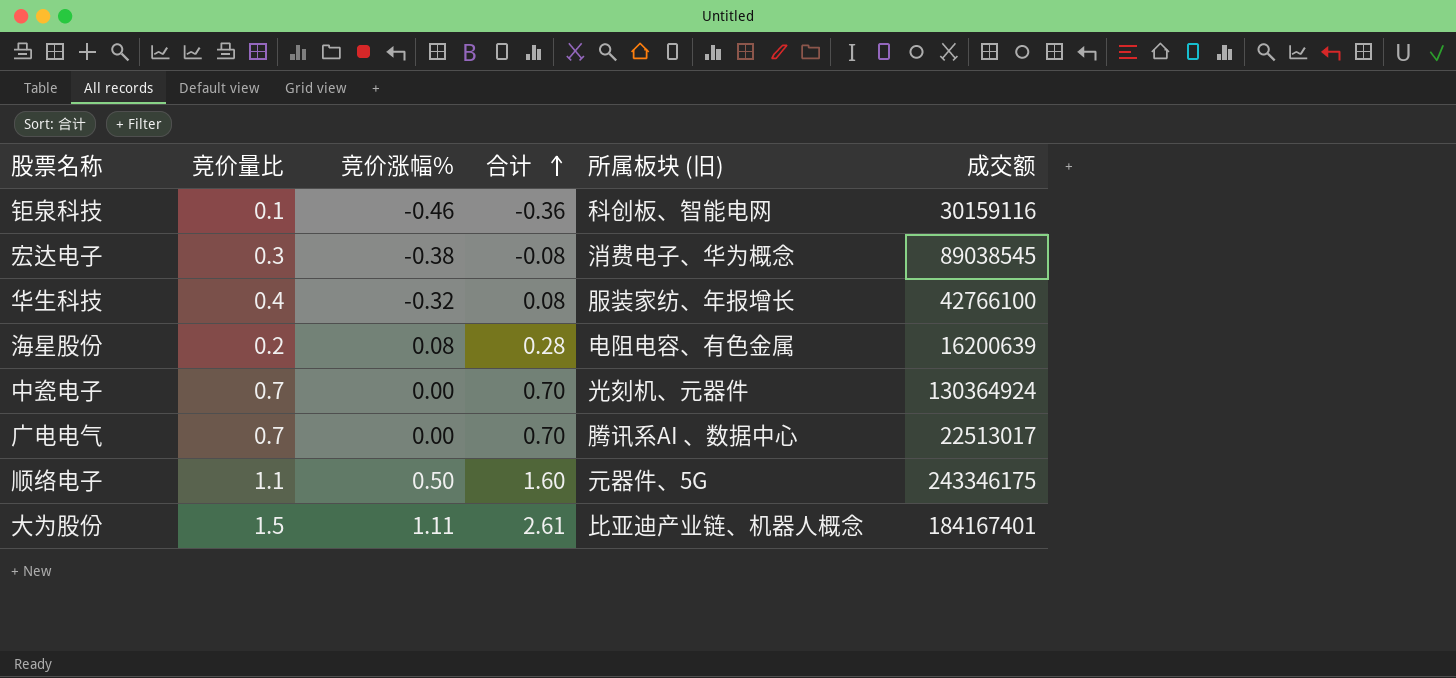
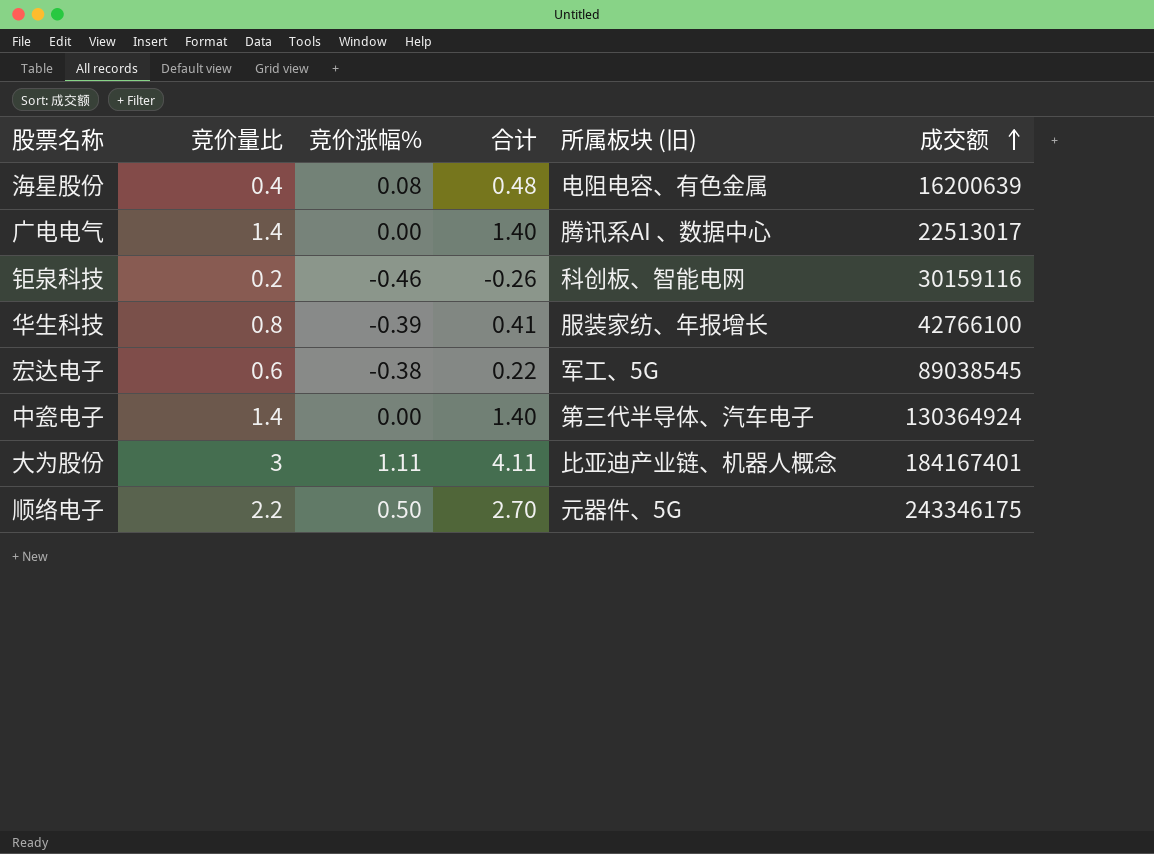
row order: 合计 ascending -> 成交额 ascending
海星股份 | 竞价量比: 0.2 -> 0.4
海星股份 | 合计: 0.28 -> 0.48
广电电气 | 竞价量比: 0.7 -> 1.4
广电电气 | 合计: 0.70 -> 1.40
钜泉科技 | 竞价量比: 0.1 -> 0.2
钜泉科技 | 合计: -0.36 -> -0.26
华生科技 | 竞价量比: 0.4 -> 0.8
华生科技 | 竞价涨幅%: -0.32 -> -0.39
华生科技 | 合计: 0.08 -> 0.41
宏达电子 | 竞价量比: 0.3 -> 0.6
宏达电子 | 合计: -0.08 -> 0.22
宏达电子 | 所属板块 (旧): 消费电子、华为概念 -> 军工、5G
中瓷电子 | 竞价量比: 0.7 -> 1.4
中瓷电子 | 合计: 0.70 -> 1.40
中瓷电子 | 所属板块 (旧): 光刻机、元器件 -> 第三代半导体、汽车电子
大为股份 | 竞价量比: 1.5 -> 3
大为股份 | 合计: 2.61 -> 4.11
顺络电子 | 竞价量比: 1.1 -> 2.2
顺络电子 | 合计: 1.60 -> 2.70

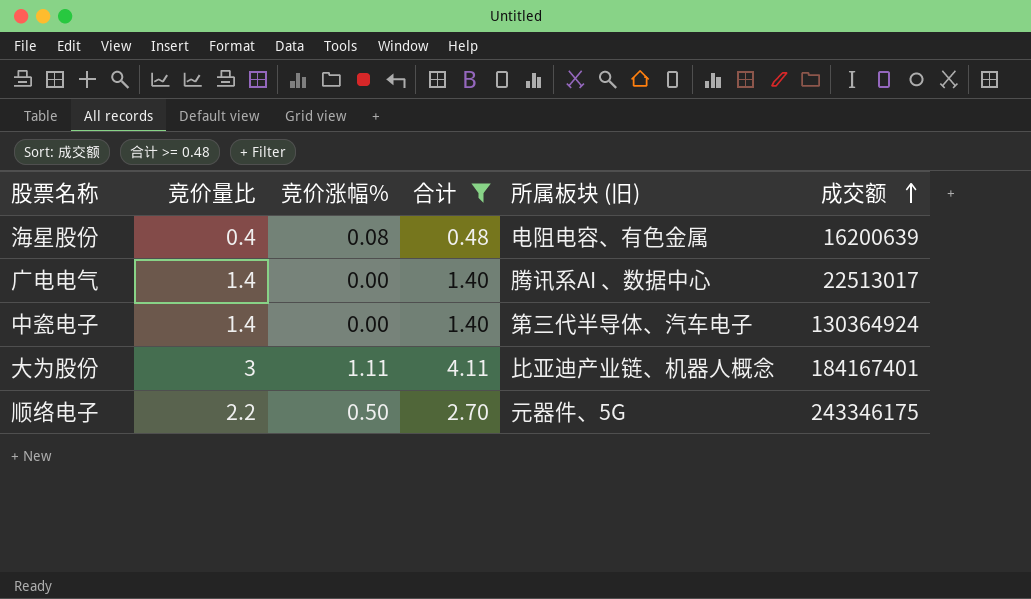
filter: none -> 合计 >= 0.48

